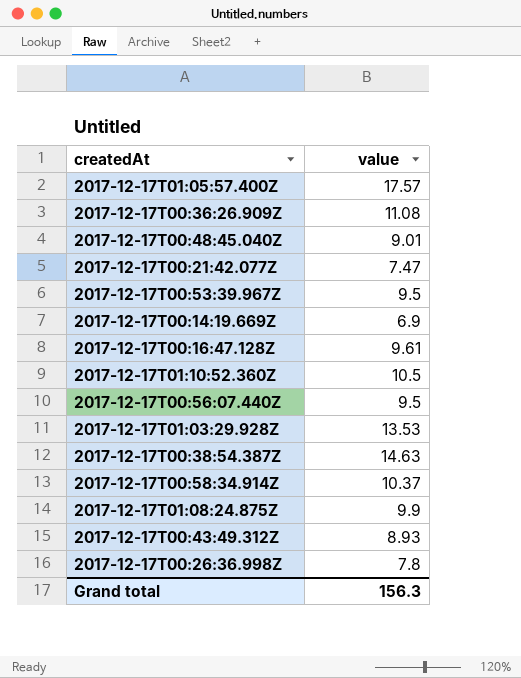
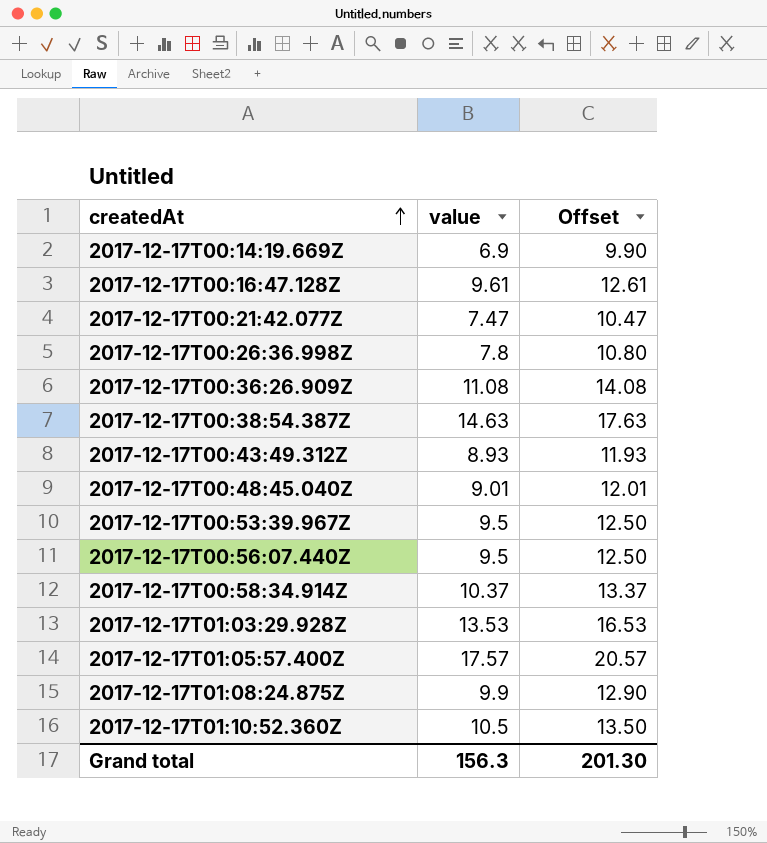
row order: none -> createdAt ascending
column Offset | formula: none -> [value] + 3

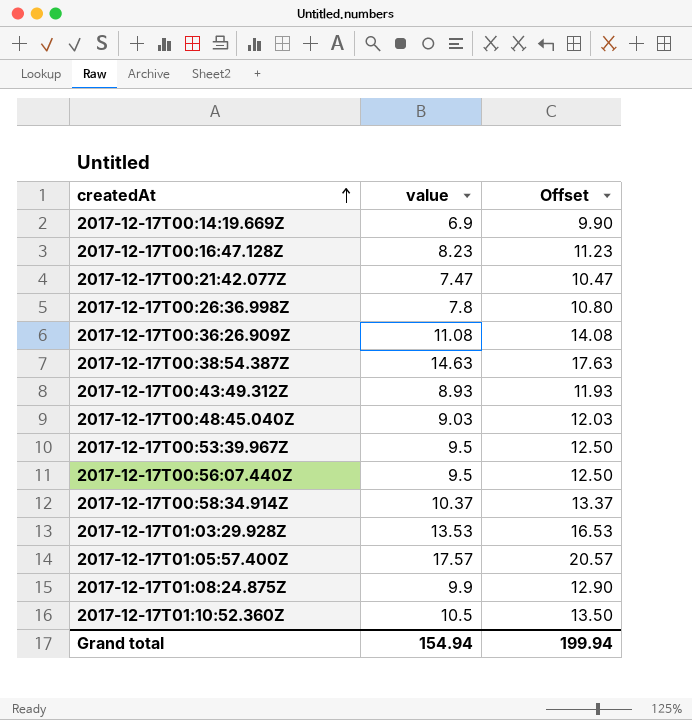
2017-12-17T00:16:47.128Z | value: 9.61 -> 8.23
2017-12-17T00:16:47.128Z | Offset: 12.61 -> 11.23
2017-12-17T00:48:45.040Z | value: 9.01 -> 9.03
2017-12-17T00:48:45.040Z | Offset: 12.01 -> 12.03
Grand total | value: 156.3 -> 154.94
Grand total | Offset: 201.30 -> 199.94

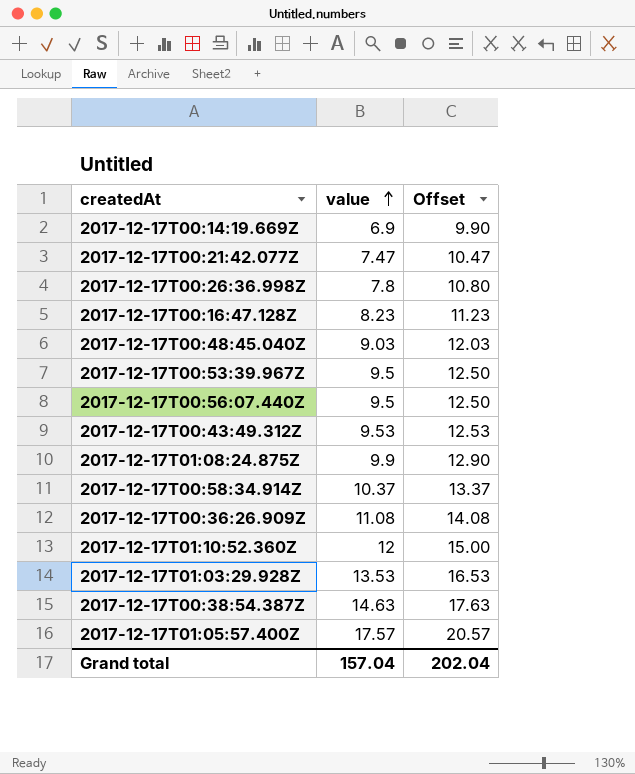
row order: createdAt ascending -> value ascending
2017-12-17T00:43:49.312Z | value: 8.93 -> 9.53
2017-12-17T00:43:49.312Z | Offset: 11.93 -> 12.53
2017-12-17T01:10:52.360Z | value: 10.5 -> 12
2017-12-17T01:10:52.360Z | Offset: 13.50 -> 15.00
Grand total | value: 154.94 -> 157.04
Grand total | Offset: 199.94 -> 202.04

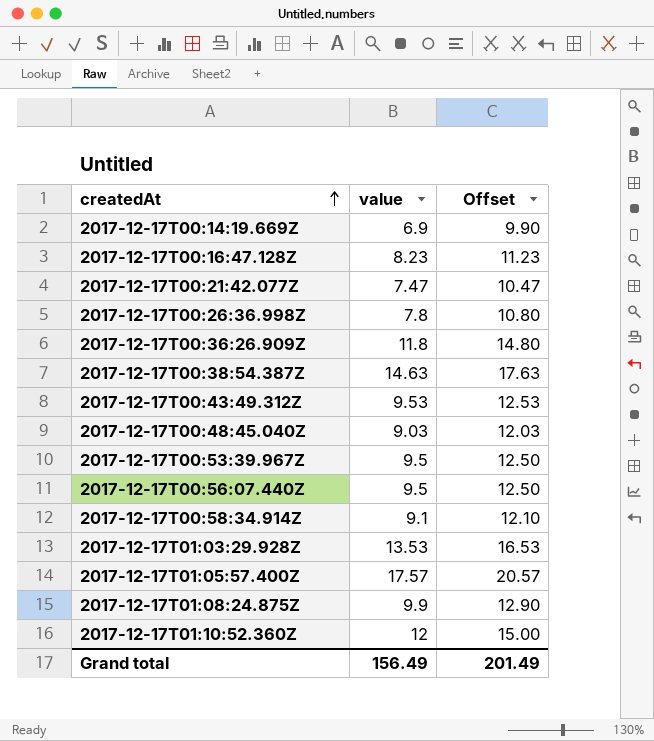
row order: value ascending -> createdAt ascending
2017-12-17T00:36:26.909Z | value: 11.08 -> 11.8
2017-12-17T00:36:26.909Z | Offset: 14.08 -> 14.80
2017-12-17T00:58:34.914Z | value: 10.37 -> 9.1
2017-12-17T00:58:34.914Z | Offset: 13.37 -> 12.10
Grand total | value: 157.04 -> 156.49
Grand total | Offset: 202.04 -> 201.49

